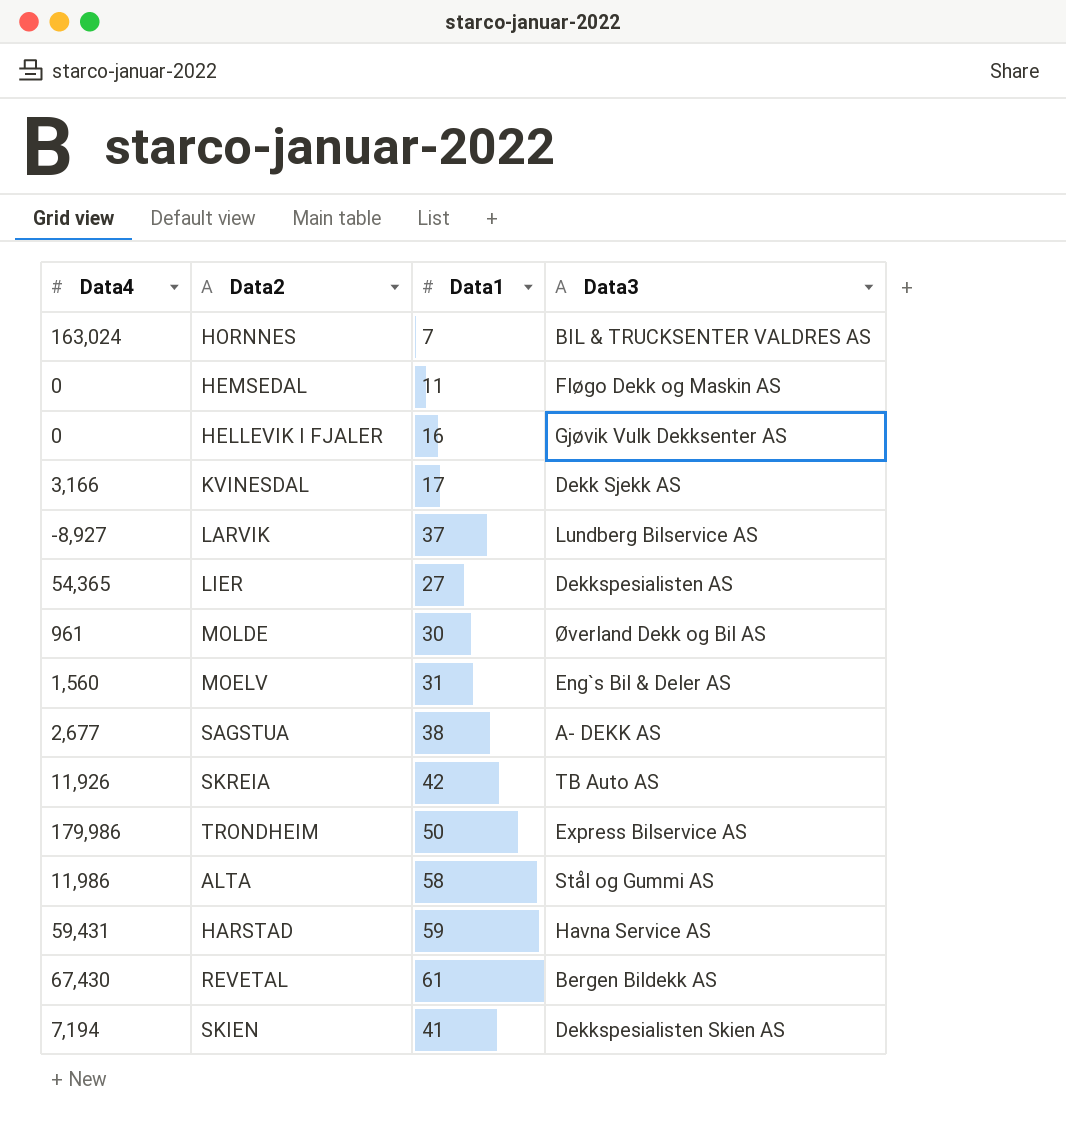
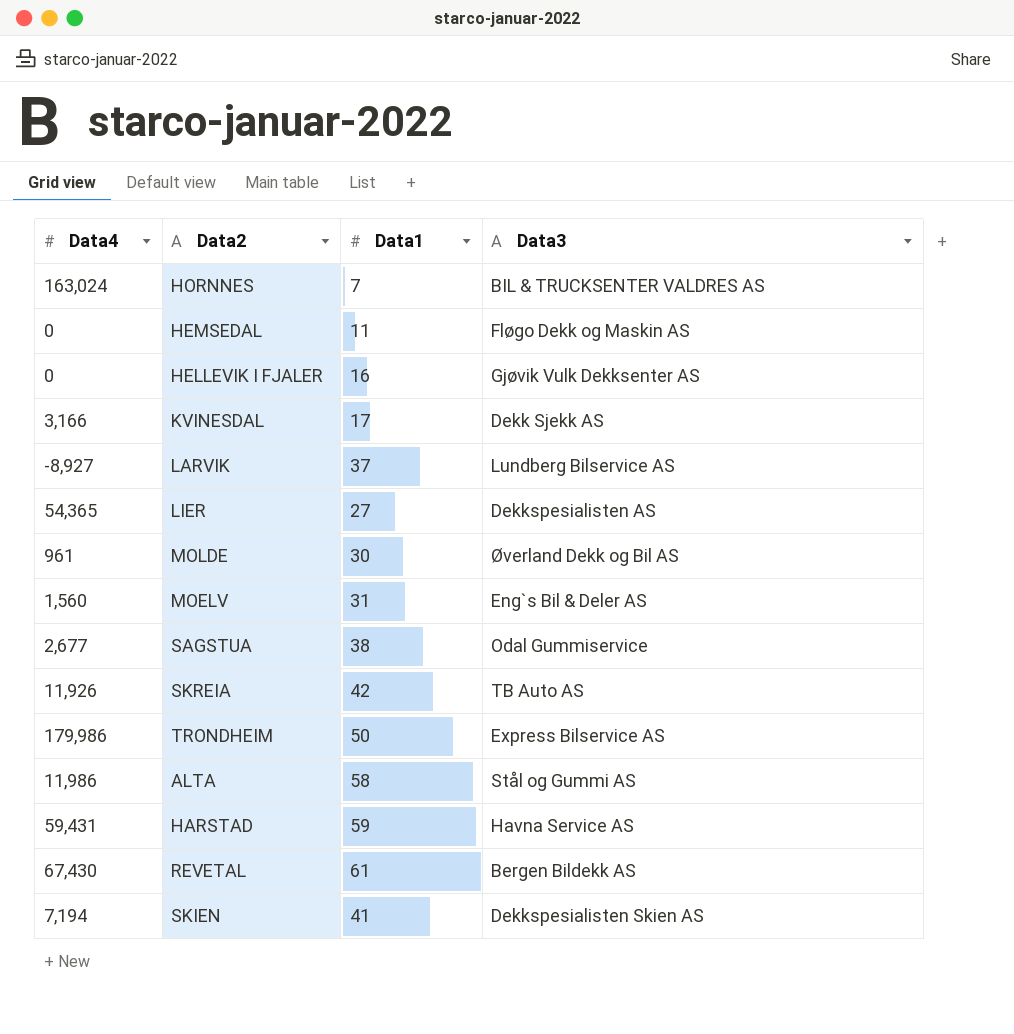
SAGSTUA | Data3: A- DEKK AS -> Odal Gummiservice

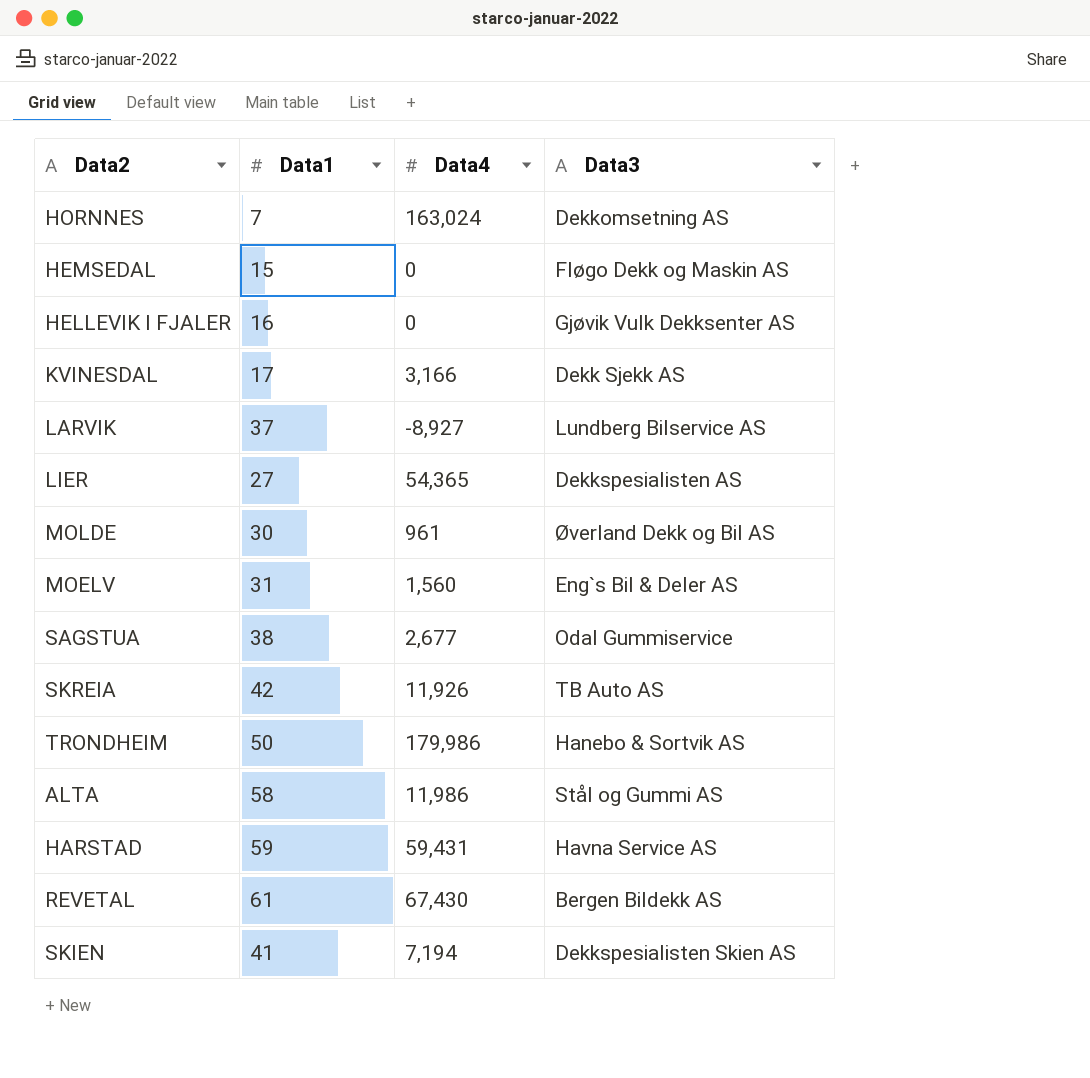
column Data4 | position: 1 -> 3
HORNNES | Data3: BIL & TRUCKSENTER VALDRES AS -> Dekkomsetning AS
HEMSEDAL | Data1: 11 -> 15
TRONDHEIM | Data3: Express Bilservice AS -> Hanebo & Sortvik AS

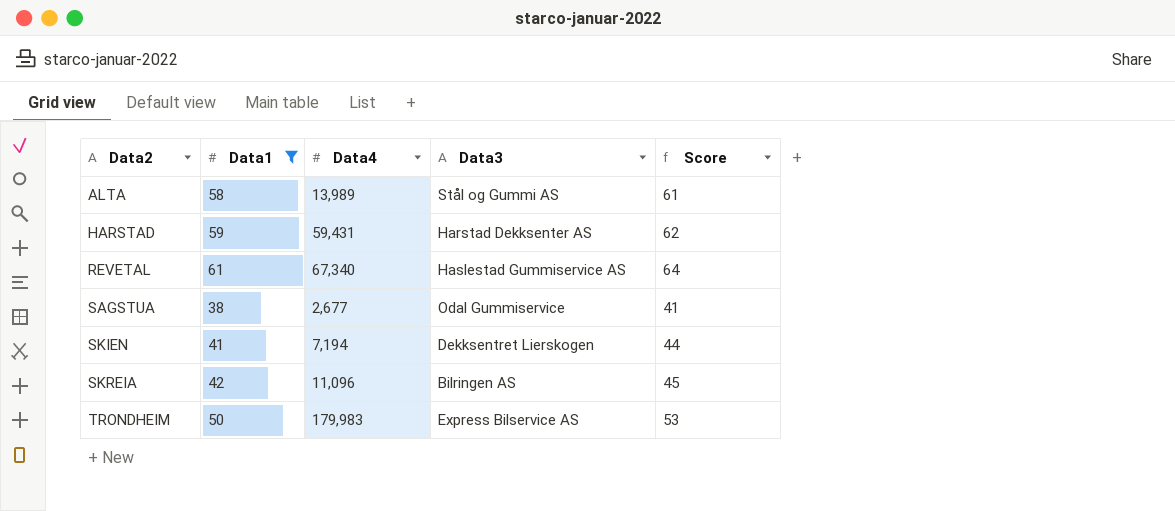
filter: none -> Data1 >= 38
row order: none -> Data2 ascending
column Score | formula: none -> [Data1] + 3
ALTA | Data4: 11,986 -> 13,989
HARSTAD | Data3: Havna Service AS -> Harstad Dekksenter AS
REVETAL | Data4: 67,430 -> 67,340
REVETAL | Data3: Bergen Bildekk AS -> Haslestad Gummiservice AS
SKIEN | Data3: Dekkspesialisten Skien AS -> Dekksentret Lierskogen
SKREIA | Data4: 11,926 -> 11,096
SKREIA | Data3: TB Auto AS -> Bilringen AS
TRONDHEIM | Data4: 179,986 -> 179,983
TRONDHEIM | Data3: Hanebo & Sortvik AS -> Express Bilservice AS

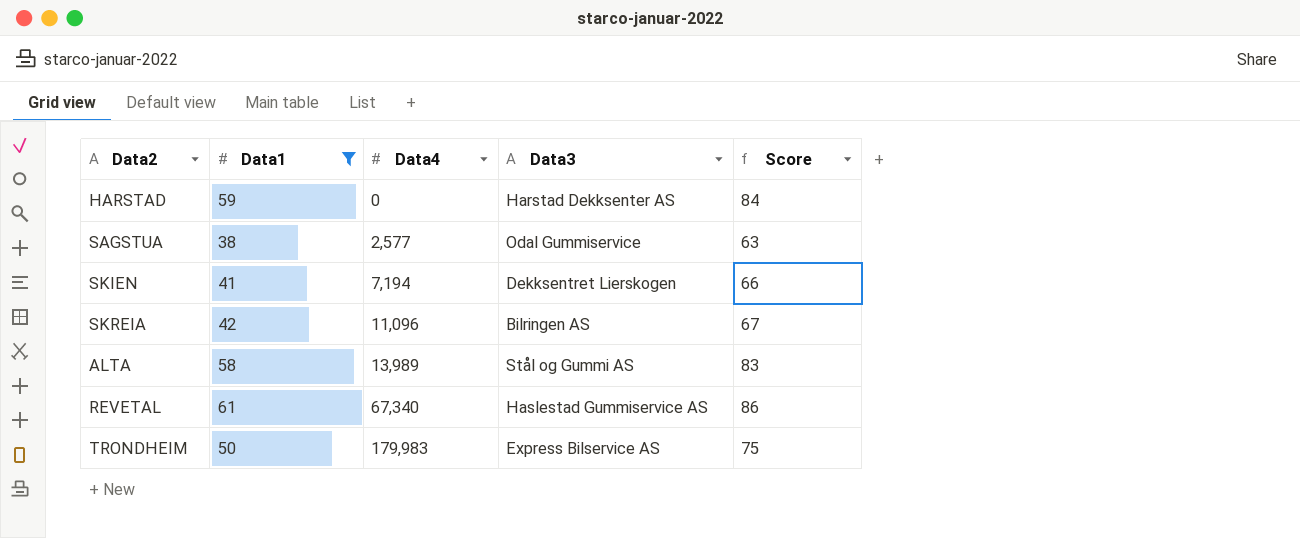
row order: Data2 ascending -> Data4 ascending
column Score | formula: [Data1] + 3 -> [Data1] + 25
HARSTAD | Data4: 59,431 -> 0
SAGSTUA | Data4: 2,677 -> 2,577

